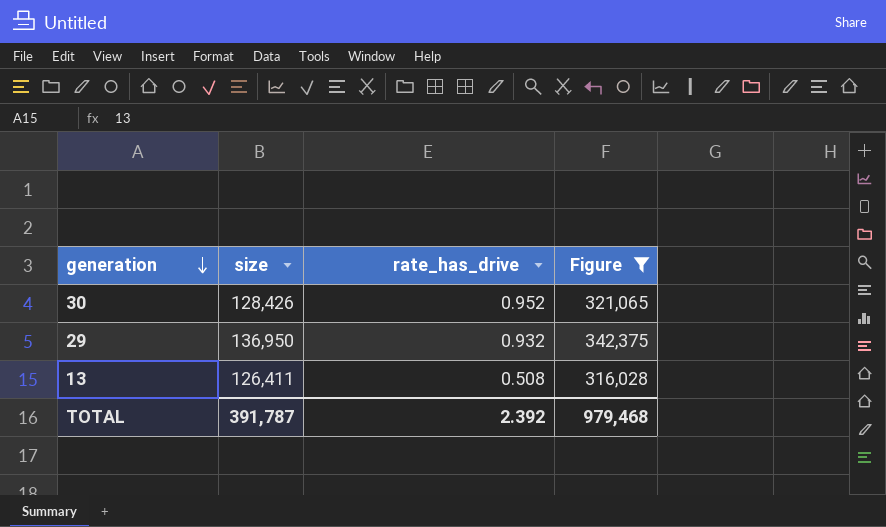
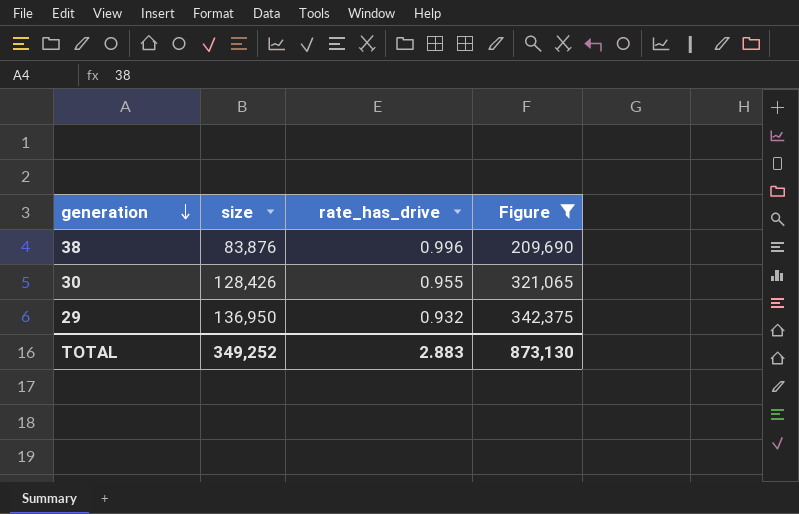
row 13: 126,411 | 0.508 | 316,028 -> none
row 38: none -> 83,876 | 0.996 | 209,690
30 | rate_has_drive: 0.952 -> 0.955
TOTAL | size: 391,787 -> 349,252
TOTAL | rate_has_drive: 2.392 -> 2.883
TOTAL | Figure: 979,468 -> 873,130

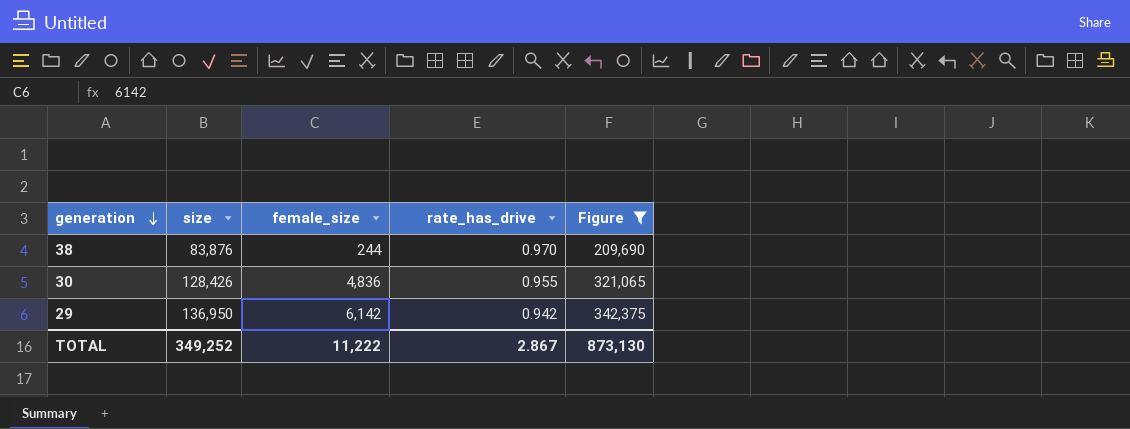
column female_size | position: none -> 3
38 | rate_has_drive: 0.996 -> 0.970
29 | rate_has_drive: 0.932 -> 0.942
TOTAL | rate_has_drive: 2.883 -> 2.867

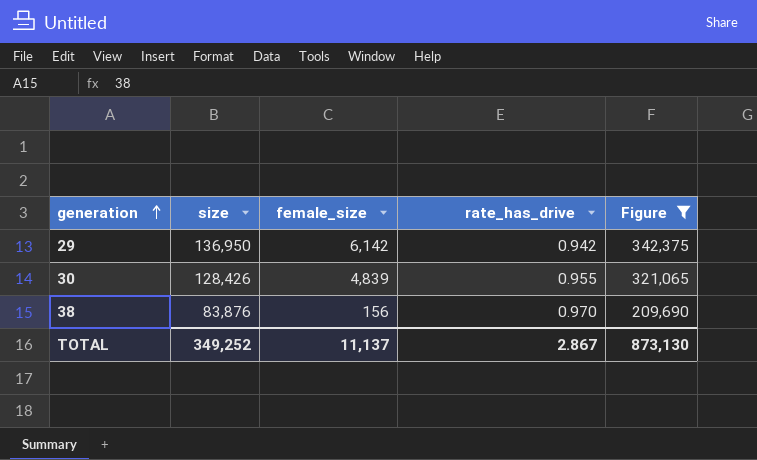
row order: generation descending -> generation ascending
30 | female_size: 4,836 -> 4,839
38 | female_size: 244 -> 156
TOTAL | female_size: 11,222 -> 11,137

